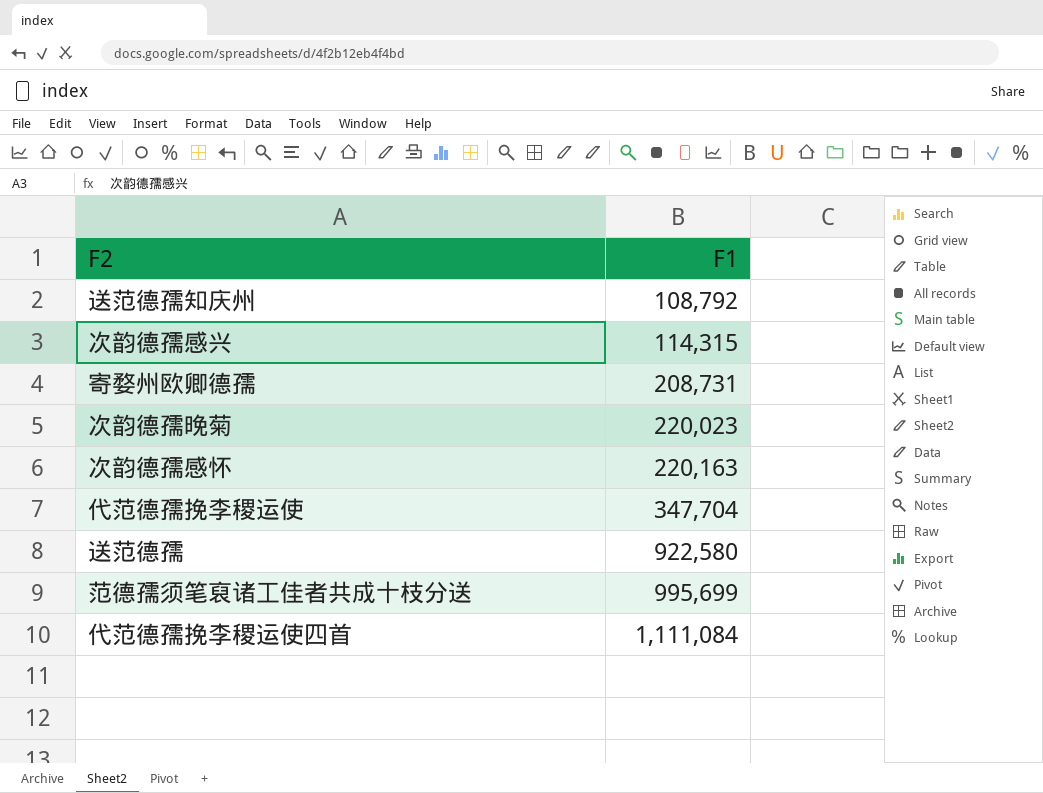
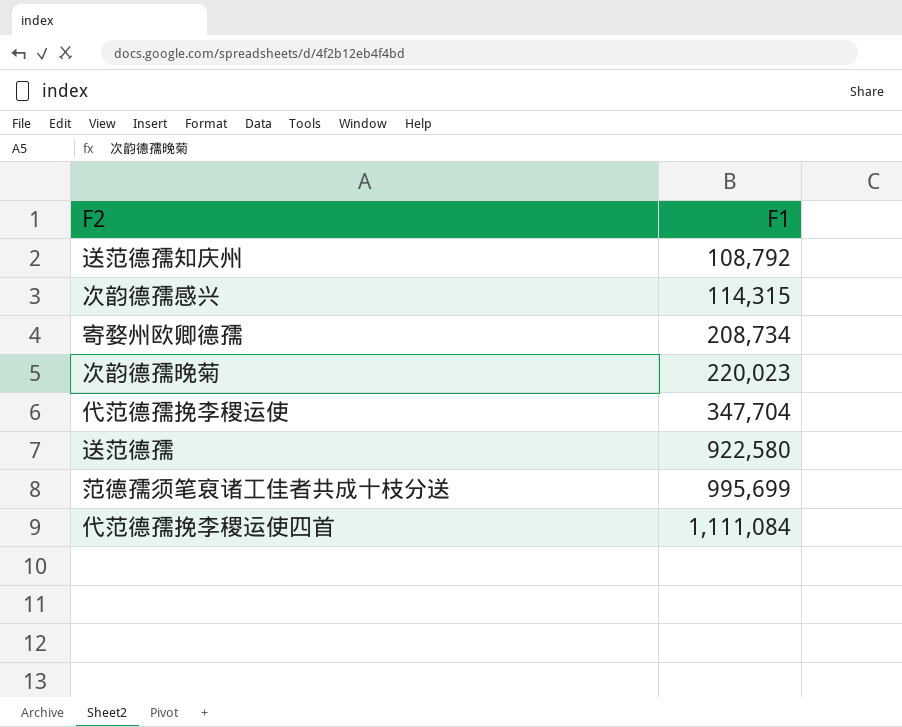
row 次韵德孺感怀: 220,163 -> none
寄婺州欧卿德孺 | F1: 208,731 -> 208,734

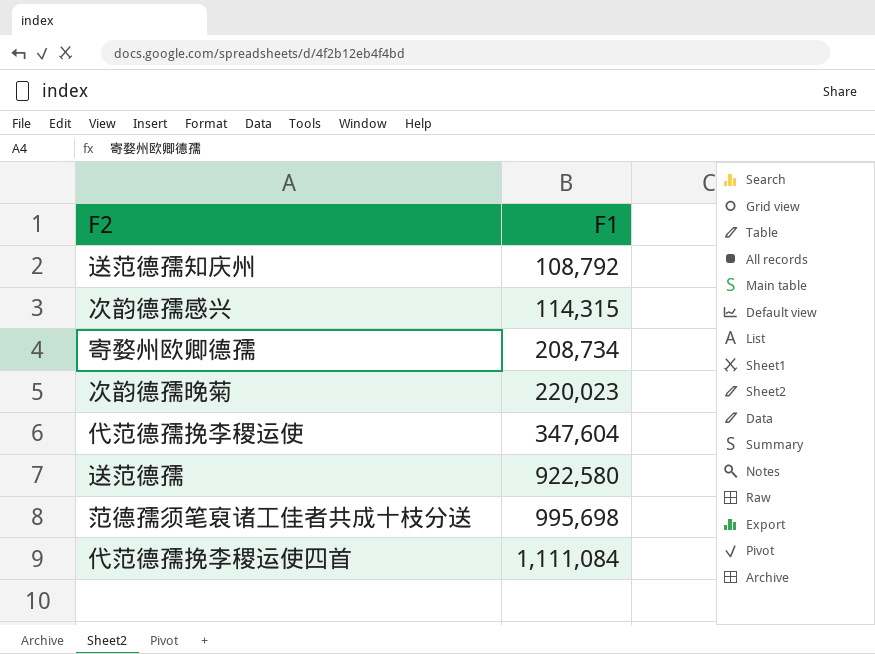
代范德孺挽李稷运使 | F1: 347,704 -> 347,604
范德孺须笔裒诸工佳者共成十枝分送 | F1: 995,699 -> 995,698

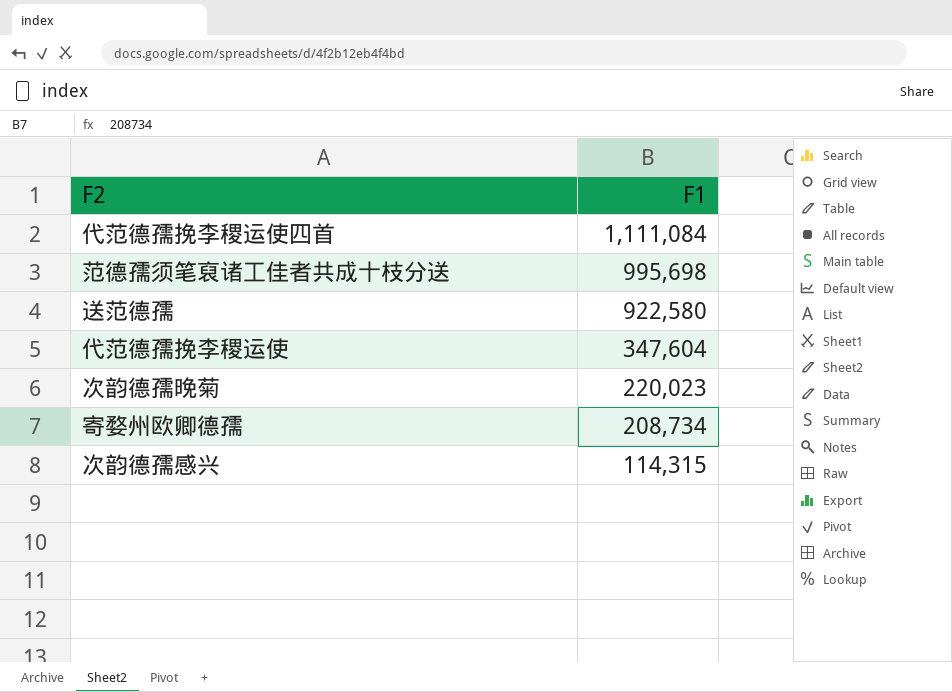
row order: F1 ascending -> F1 descending
row 送范德孺知庆州: 108,792 -> none

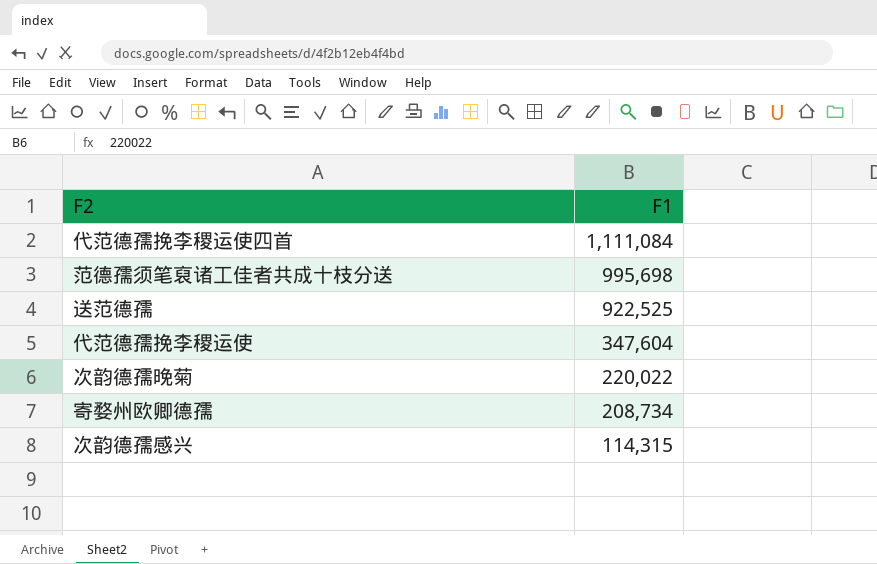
送范德孺 | F1: 922,580 -> 922,525
次韵德孺晚菊 | F1: 220,023 -> 220,022

